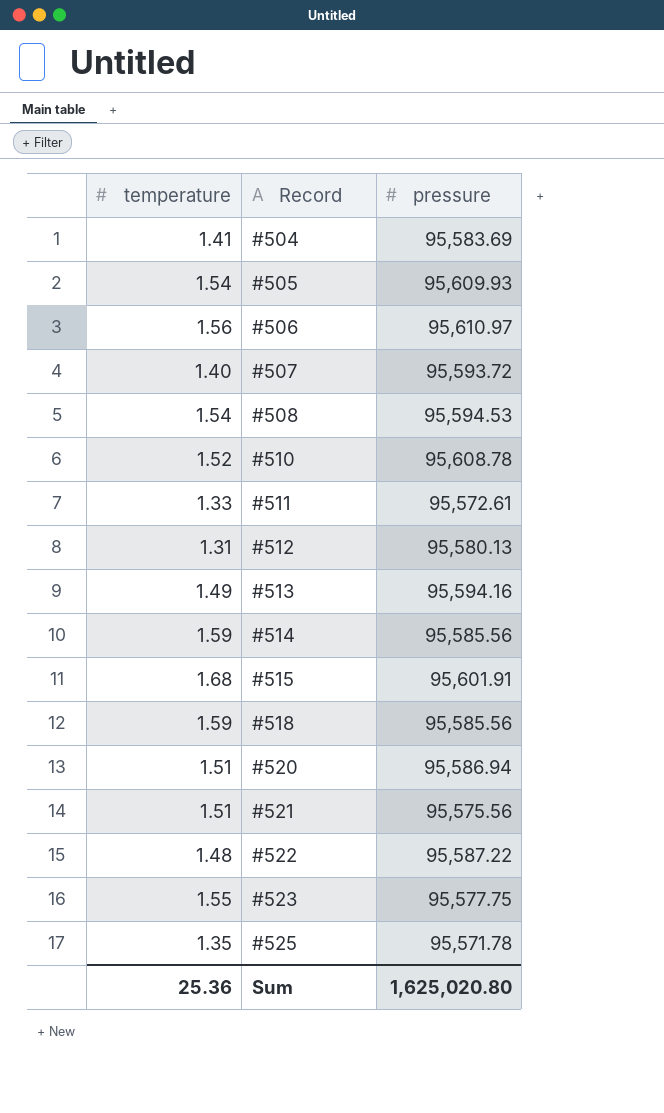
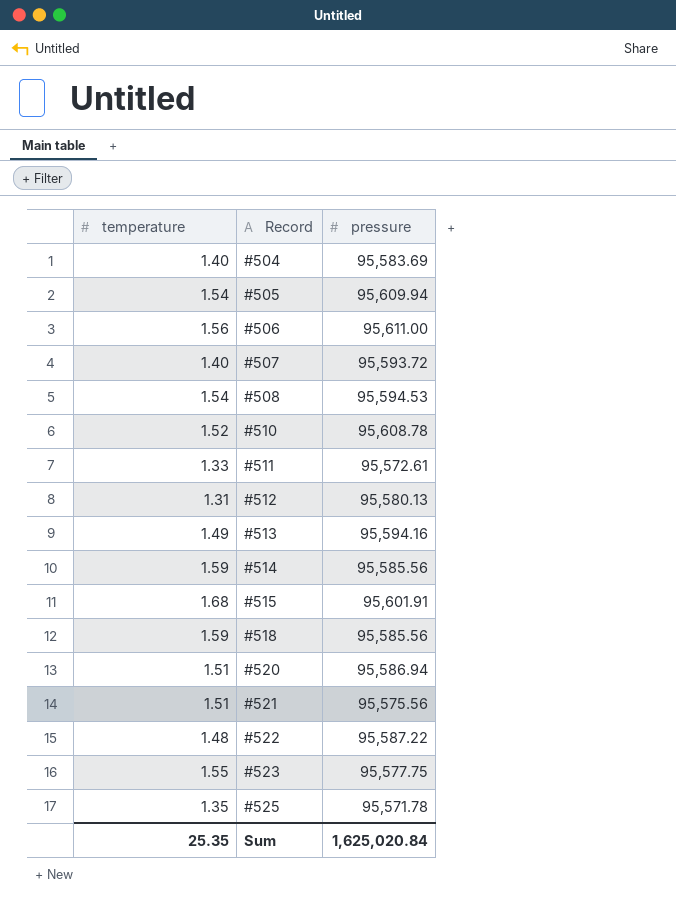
#504 | temperature: 1.41 -> 1.40
#505 | pressure: 95,609.93 -> 95,609.94
#506 | pressure: 95,610.97 -> 95,611.00
Sum | temperature: 25.36 -> 25.35
Sum | pressure: 1,625,020.80 -> 1,625,020.84

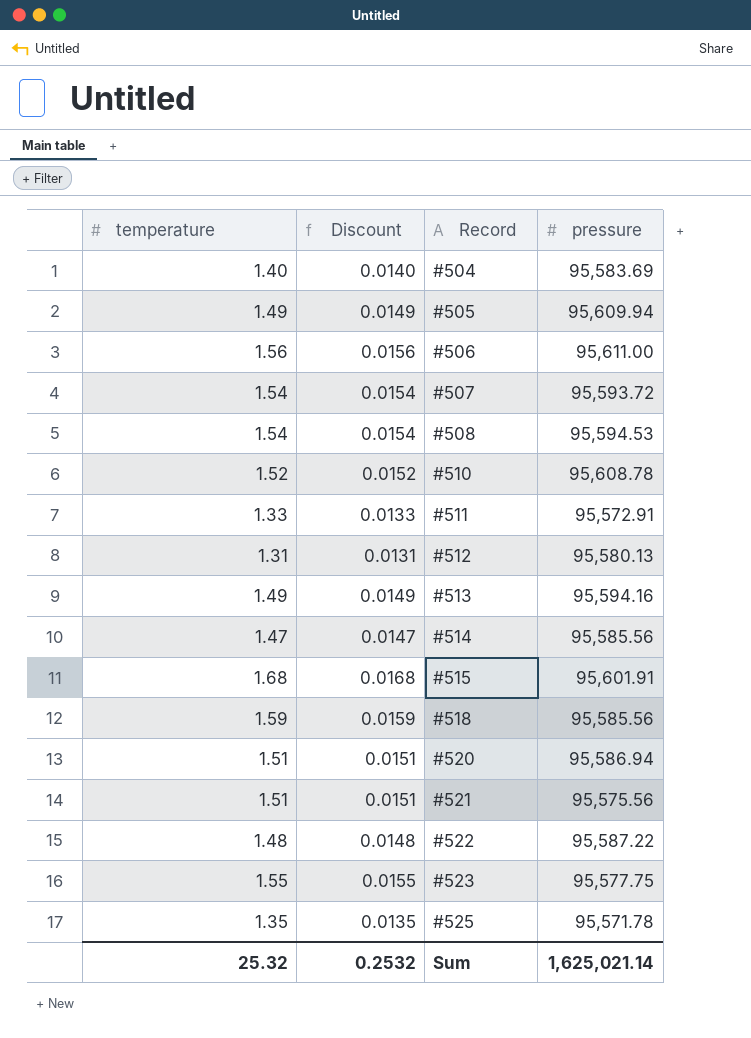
column Discount | formula: none -> [temperature] * 0.01
#505 | temperature: 1.54 -> 1.49
#507 | temperature: 1.40 -> 1.54
#511 | pressure: 95,572.61 -> 95,572.91
#514 | temperature: 1.59 -> 1.47
Sum | temperature: 25.35 -> 25.32
Sum | pressure: 1,625,020.84 -> 1,625,021.14

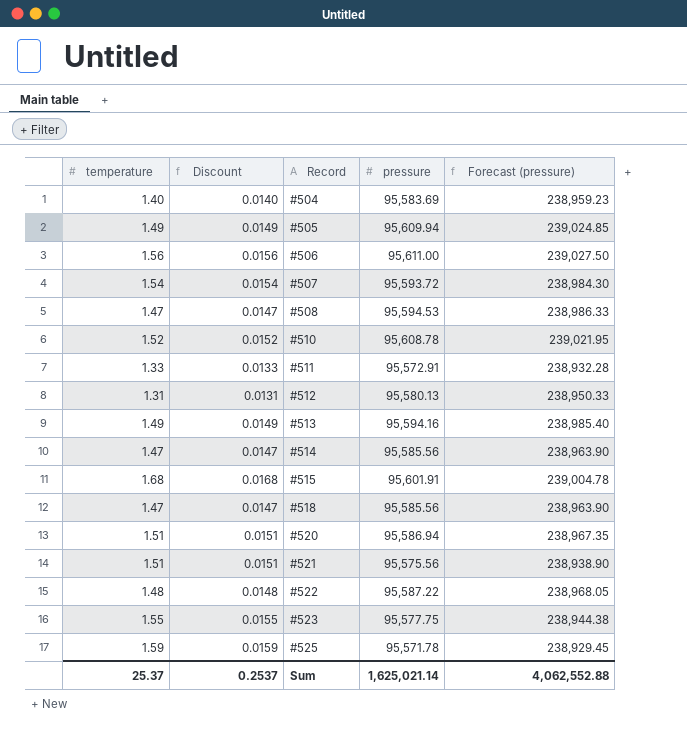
column Forecast (pressure) | formula: none -> [pressure] * 2.5
#508 | temperature: 1.54 -> 1.47
#508 | Discount: 0.0154 -> 0.0147
#518 | temperature: 1.59 -> 1.47
#518 | Discount: 0.0159 -> 0.0147
#525 | temperature: 1.35 -> 1.59
#525 | Discount: 0.0135 -> 0.0159
Sum | temperature: 25.32 -> 25.37
Sum | Discount: 0.2532 -> 0.2537

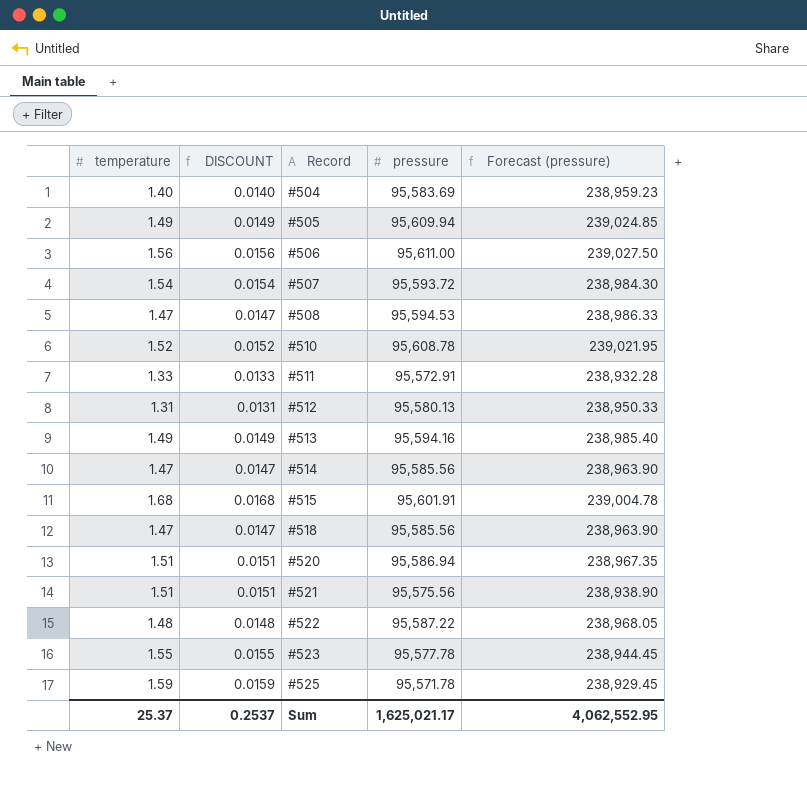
column name: Discount -> DISCOUNT
#523 | pressure: 95,577.75 -> 95,577.78
#523 | Forecast (pressure): 238,944.38 -> 238,944.45
Sum | pressure: 1,625,021.14 -> 1,625,021.17
Sum | Forecast (pressure): 4,062,552.88 -> 4,062,552.95

